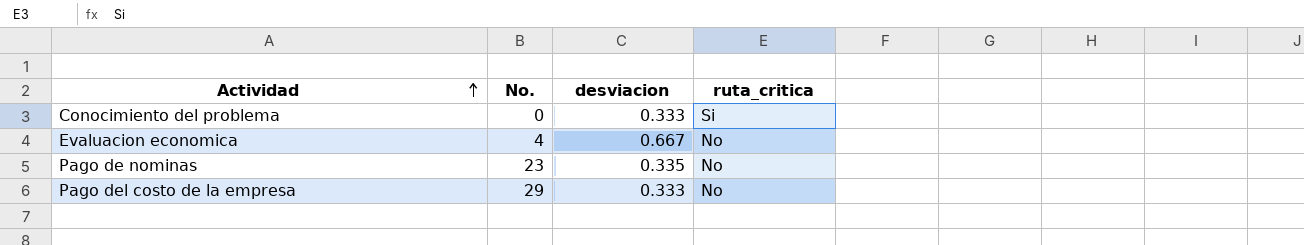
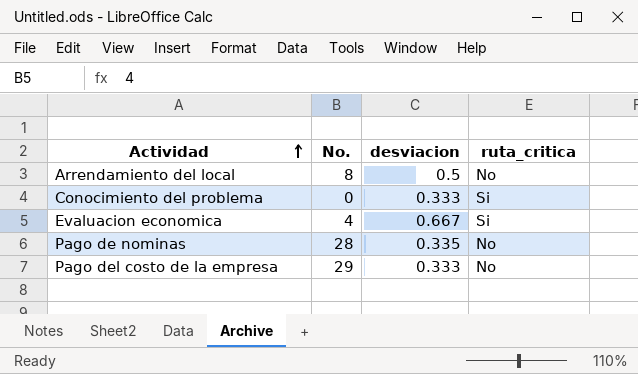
row Arrendamiento del local: none -> 8 | 0.5 | No
Evaluacion economica | ruta_critica: No -> Si
Pago de nominas | No.: 23 -> 28

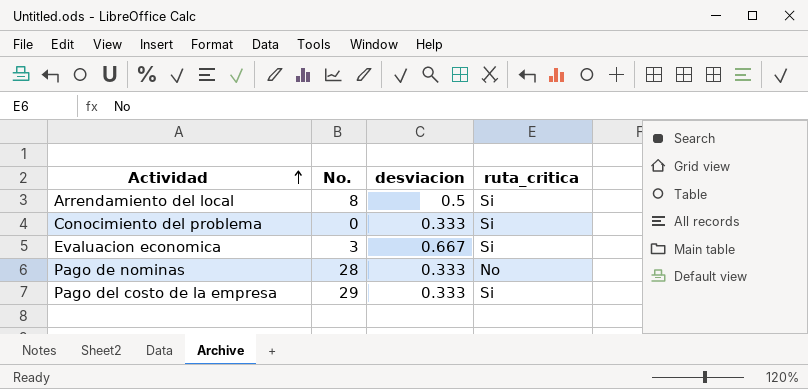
Arrendamiento del local | ruta_critica: No -> Si
Evaluacion economica | No.: 4 -> 3
Pago de nominas | desviacion: 0.335 -> 0.333
Pago del costo de la empresa | ruta_critica: No -> Si

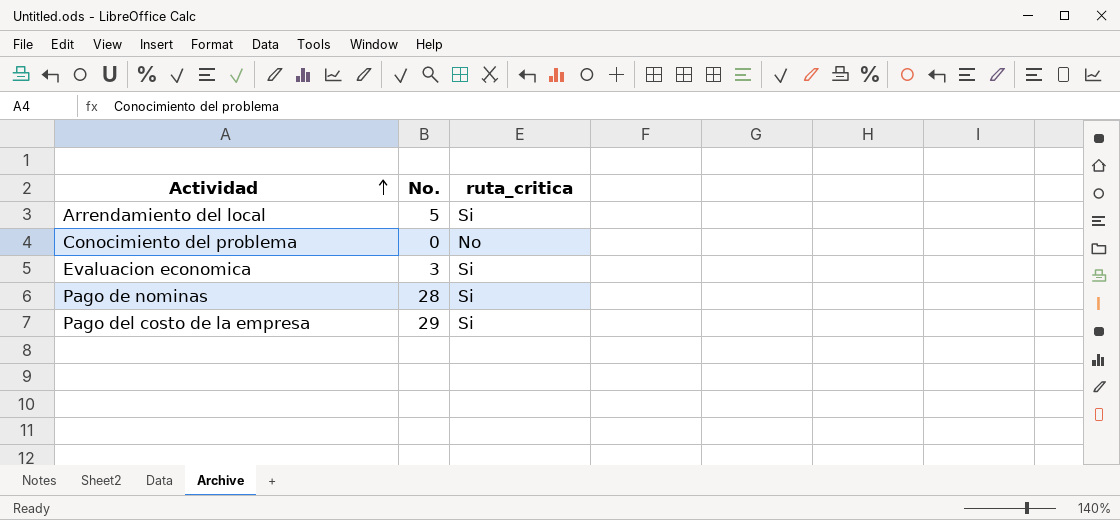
column desviacion | position: 3 -> none
Arrendamiento del local | No.: 8 -> 5
Conocimiento del problema | ruta_critica: Si -> No
Pago de nominas | ruta_critica: No -> Si

